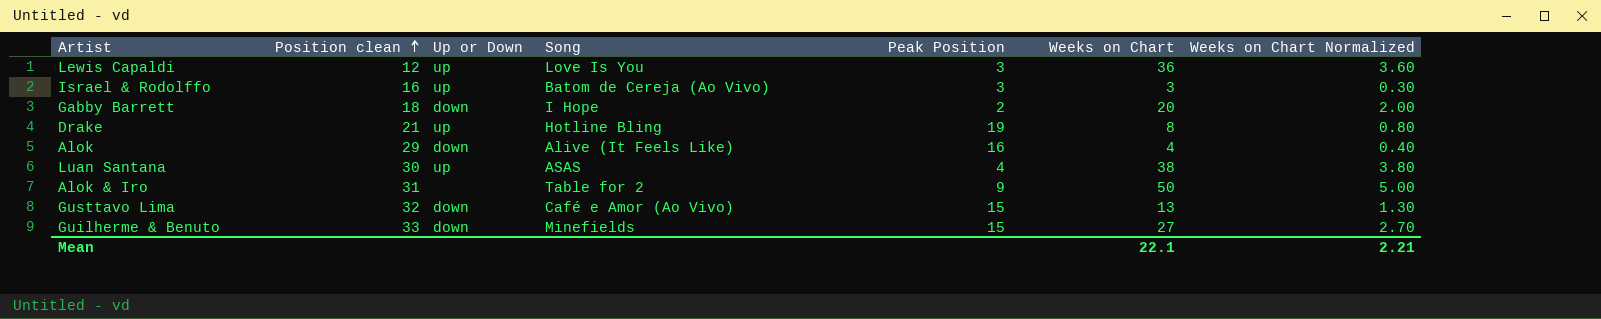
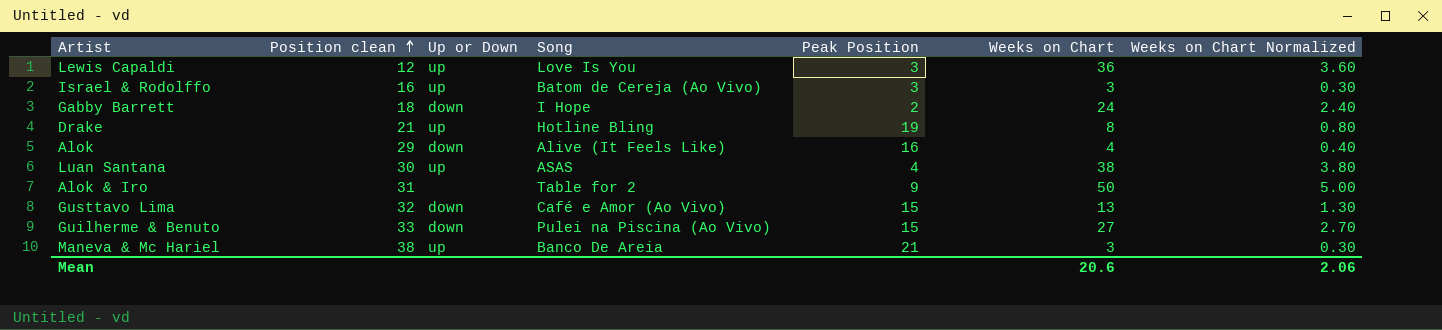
Gabby Barrett | Weeks on Chart: 20 -> 24
Gabby Barrett | Weeks on Chart Normalized: 2.00 -> 2.40
Guilherme & Benuto | Song: Minefields -> Pulei na Piscina (Ao Vivo)
row Maneva & Mc Hariel: none -> 38 | up | Banco De Areia | 21 | 3 | 0.30
Mean | Weeks on Chart: 22.1 -> 20.6
Mean | Weeks on Chart Normalized: 2.21 -> 2.06

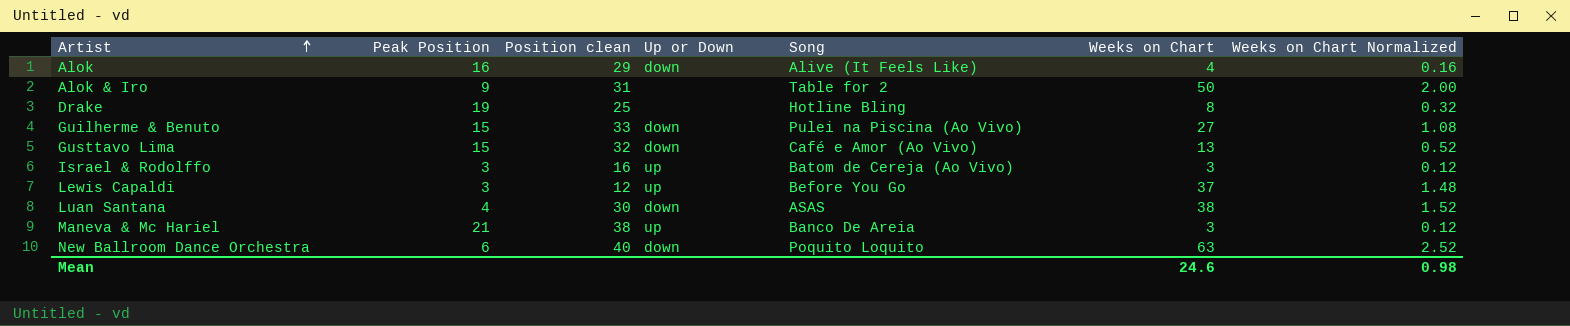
row order: Position clean ascending -> Artist ascending
column Peak Position | position: 5 -> 2
column Weeks on Chart Normalized | formula: [Weeks on Chart] * 0.1 -> [Weeks on Chart] * 0.04
row Gabby Barrett: 18 | down | I Hope | 2 | 24 | 2.40 -> none
Drake | Position clean: 21 -> 25
Drake | Up or Down: up -> none
Lewis Capaldi | Song: Love Is You -> Before You Go
Lewis Capaldi | Weeks on Chart: 36 -> 37
Luan Santana | Up or Down: up -> down
row New Ballroom Dance Orchestra: none -> 6 | 40 | down | Poquito Loquito | 63 | 2.52
Mean | Weeks on Chart: 20.6 -> 24.6
Mean | Weeks on Chart Normalized: 2.06 -> 0.98

